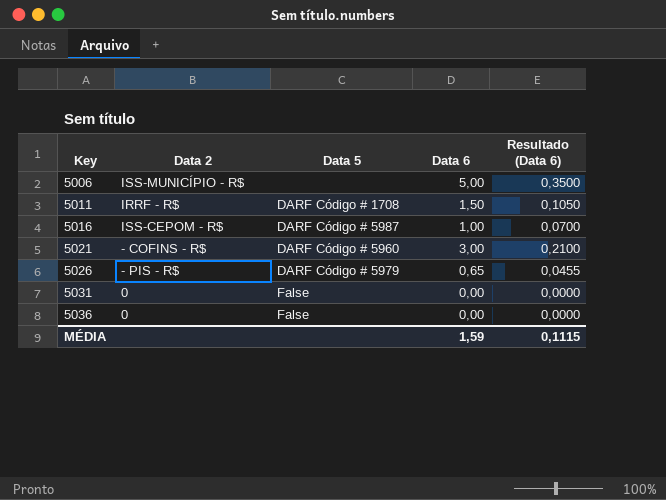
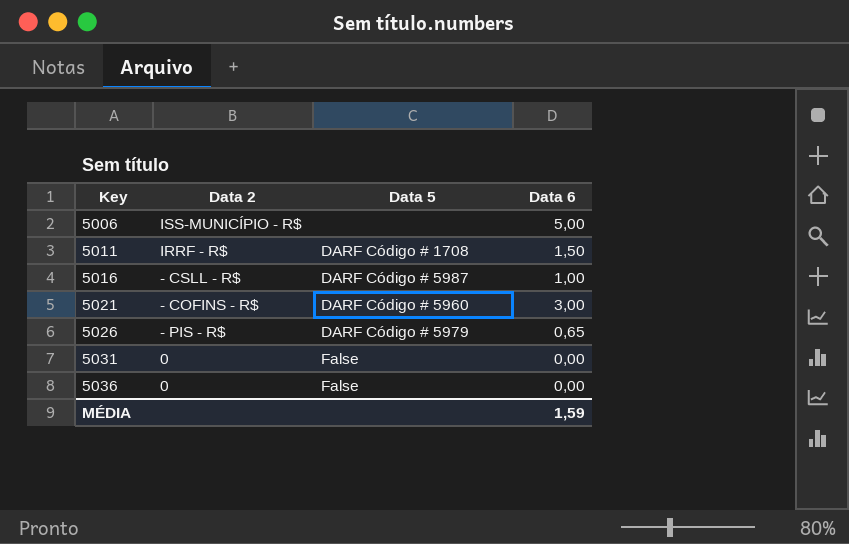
column Resultado (Data 6) | formula: [Data 6] * 0,07 -> none
5016 | Data 2: ISS-CEPOM - R$ -> - CSLL - R$

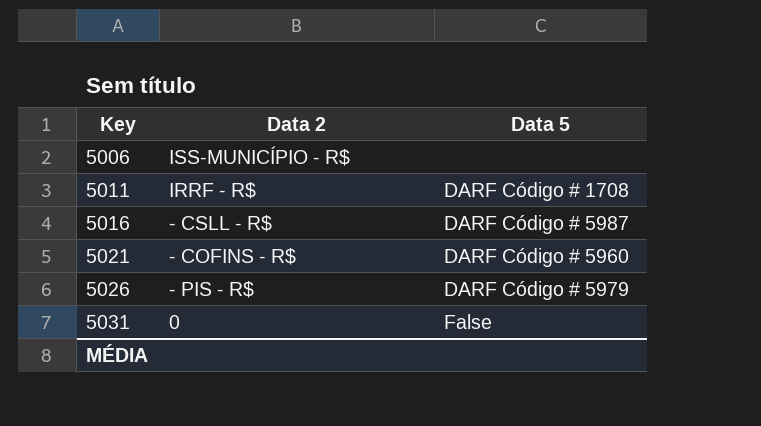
column Data 6 | position: 4 -> none
row 5036: 0 | False | 0,00 -> none

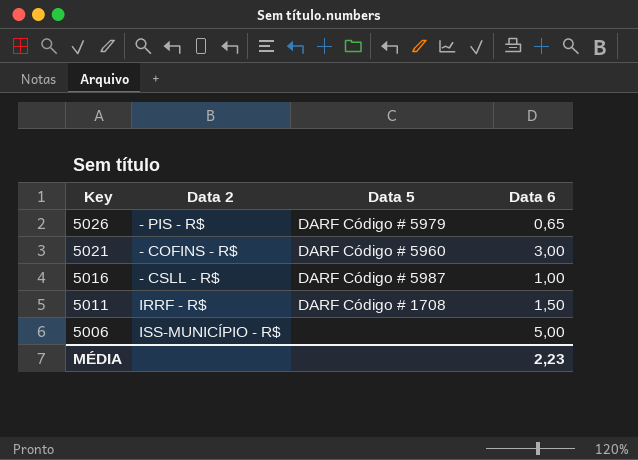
row order: Key ascending -> Key descending
column Data 6 | position: none -> 4
row 5031: 0 | False -> none

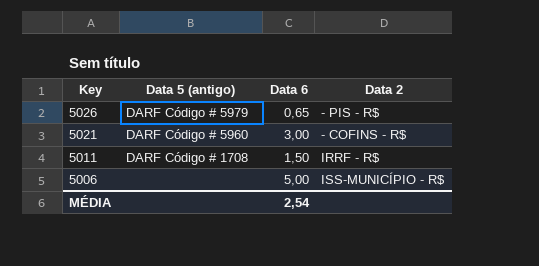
column name: Data 5 -> Data 5 (antigo)
column Data 2 | position: 2 -> 4
row 5016: - CSLL - R$ | DARF Código # 5987 | 1,00 -> none
MÉDIA | Data 6: 2,23 -> 2,54

